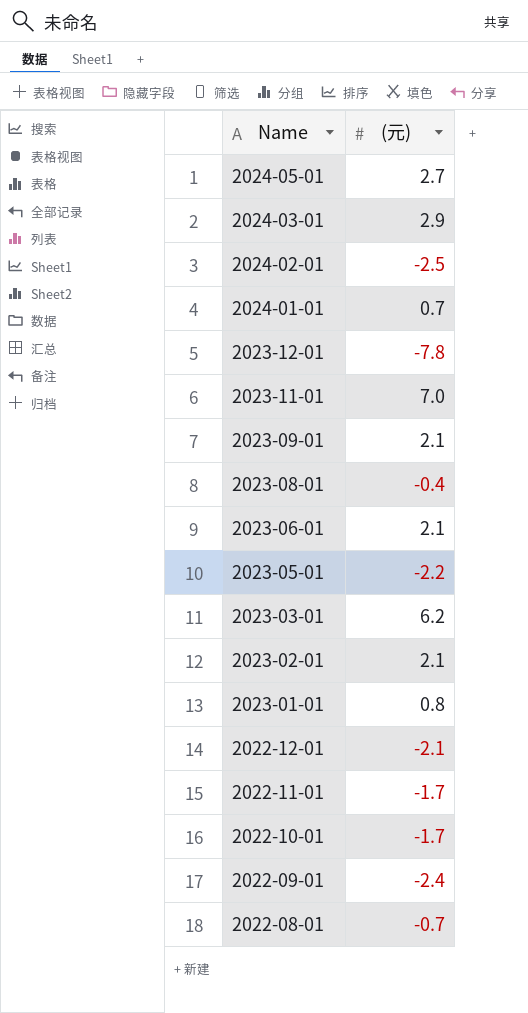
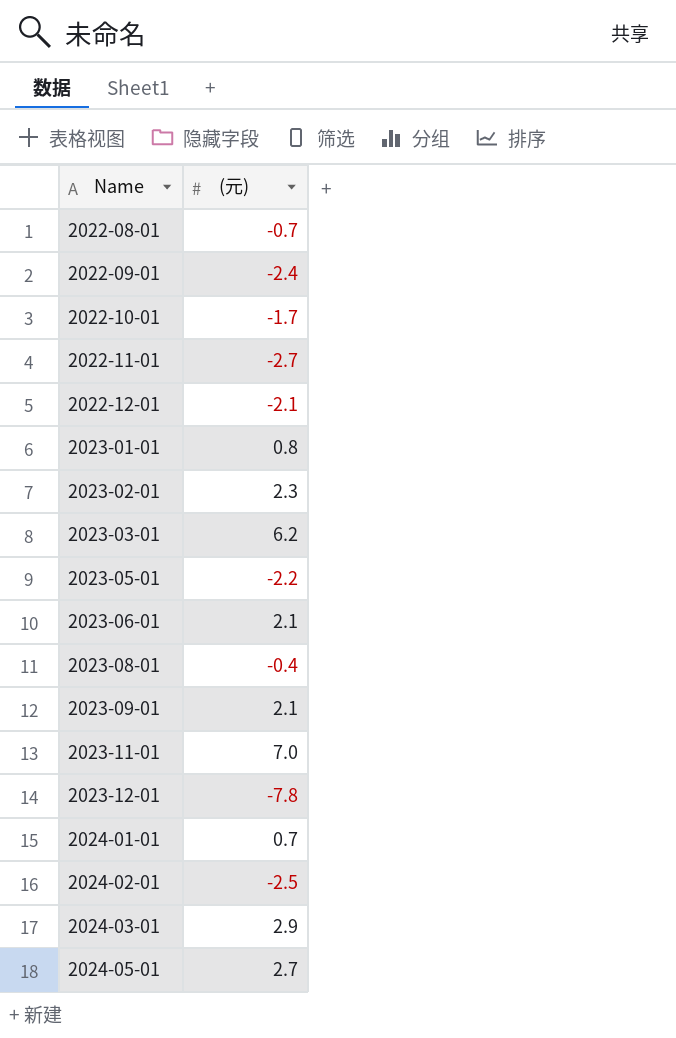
row order: Name descending -> Name ascending
2022-11-01 | (元): -1.7 -> -2.7
2023-02-01 | (元): 2.1 -> 2.3

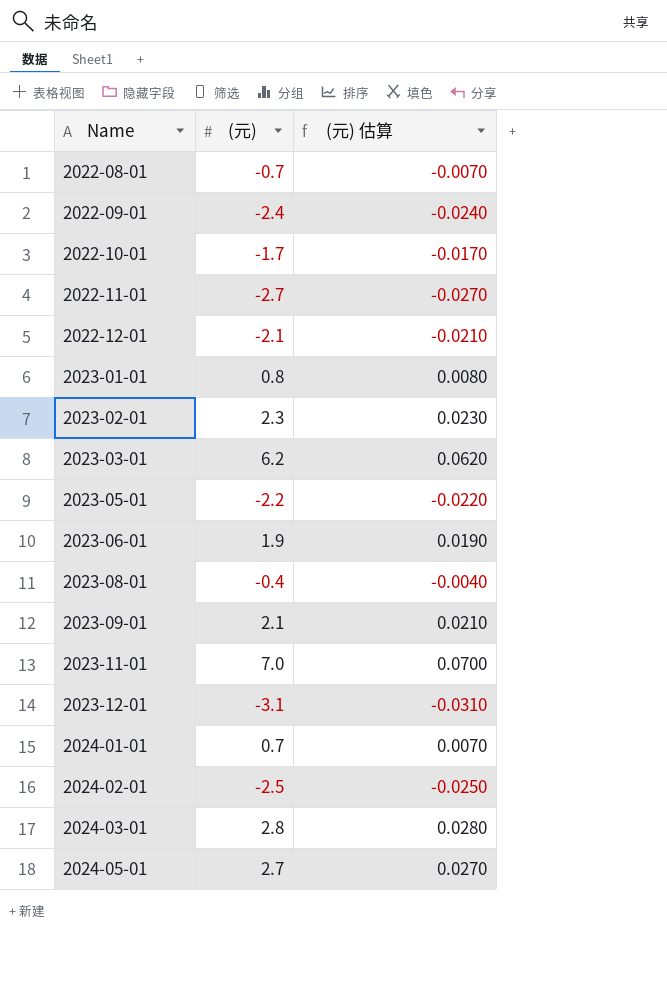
column (元) 估算 | formula: none -> [(元)] * 0.01
2023-06-01 | (元): 2.1 -> 1.9
2023-12-01 | (元): -7.8 -> -3.1
2024-03-01 | (元): 2.9 -> 2.8

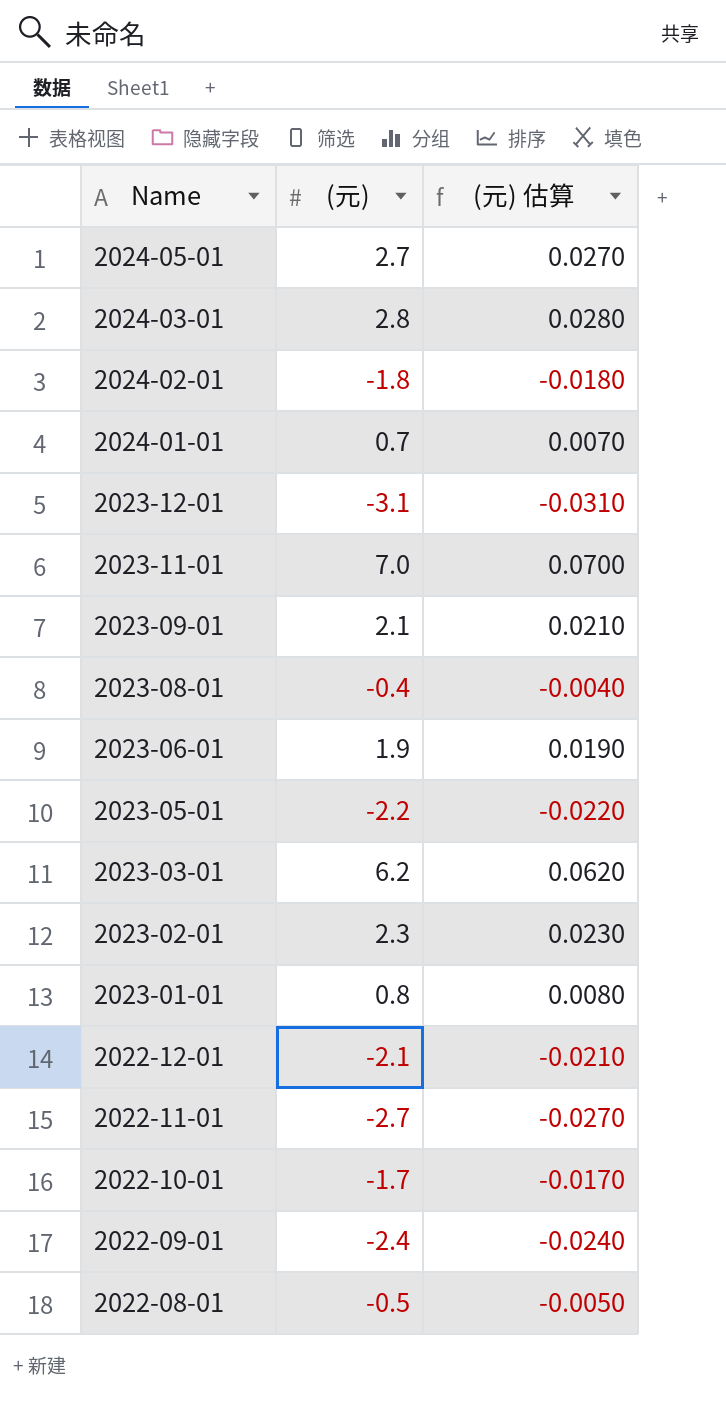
row order: Name ascending -> Name descending
2024-02-01 | (元): -2.5 -> -1.8
2024-02-01 | (元) 估算: -0.0250 -> -0.0180
2022-08-01 | (元): -0.7 -> -0.5
2022-08-01 | (元) 估算: -0.0070 -> -0.0050

